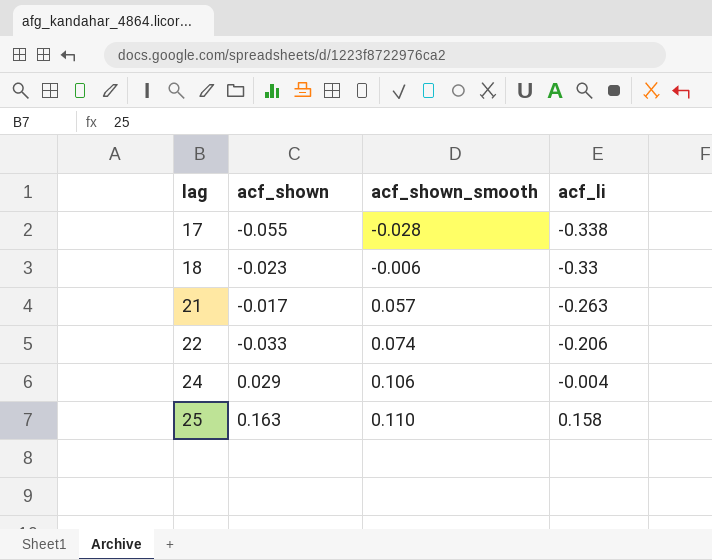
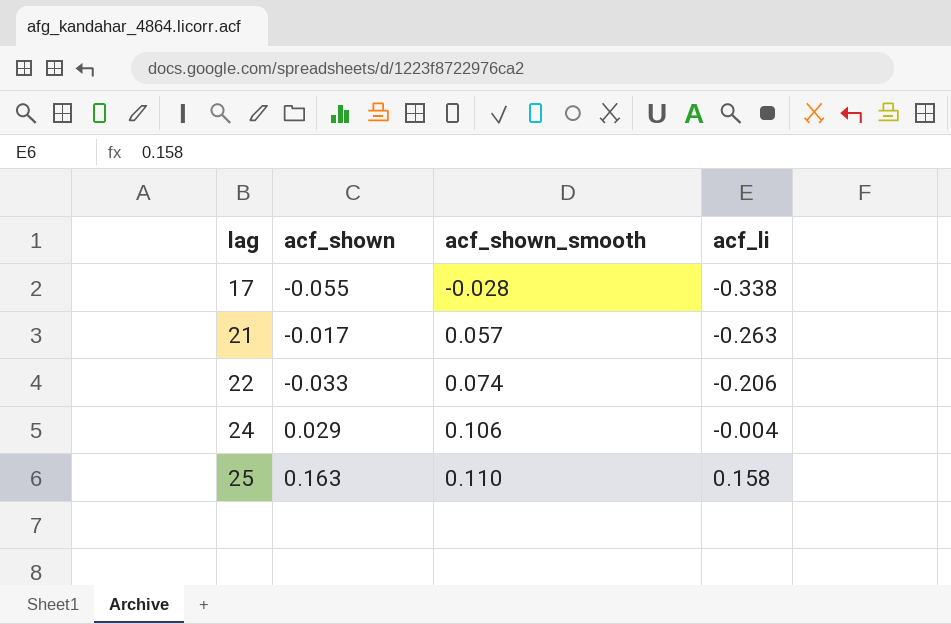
row 18: -0.023 | -0.006 | -0.33 -> none

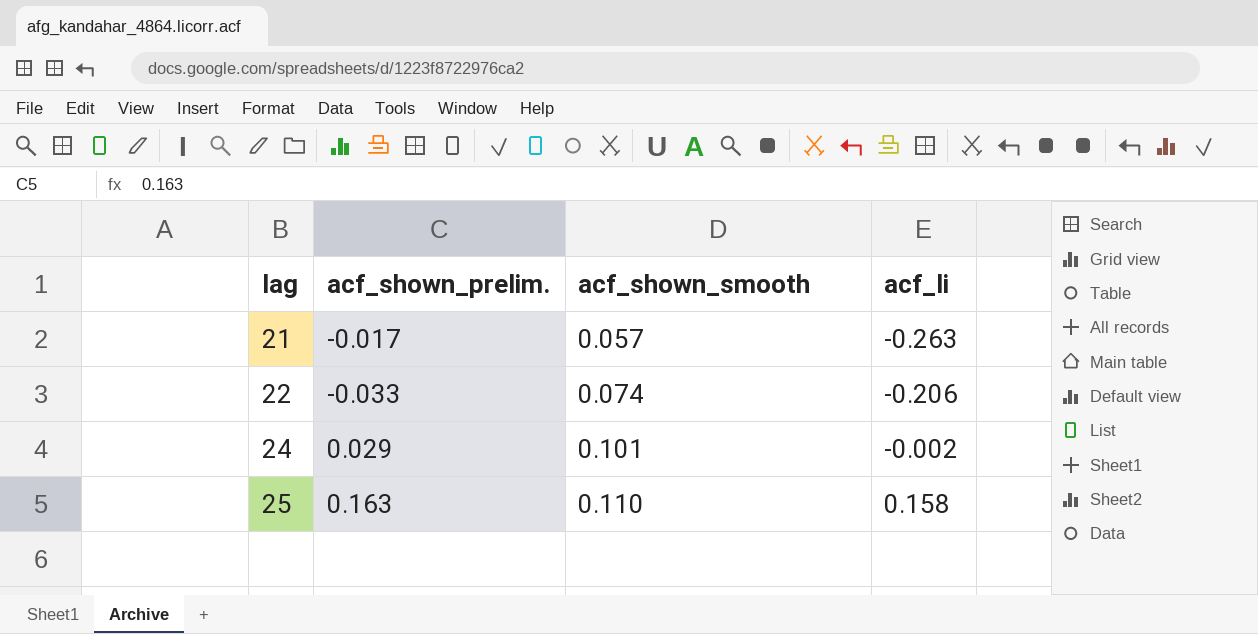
column name: acf_shown -> acf_shown_prelim.
row 17: -0.055 | -0.028 | -0.338 -> none
24 | acf_shown_smooth: 0.106 -> 0.101
24 | acf_li: -0.004 -> -0.002

